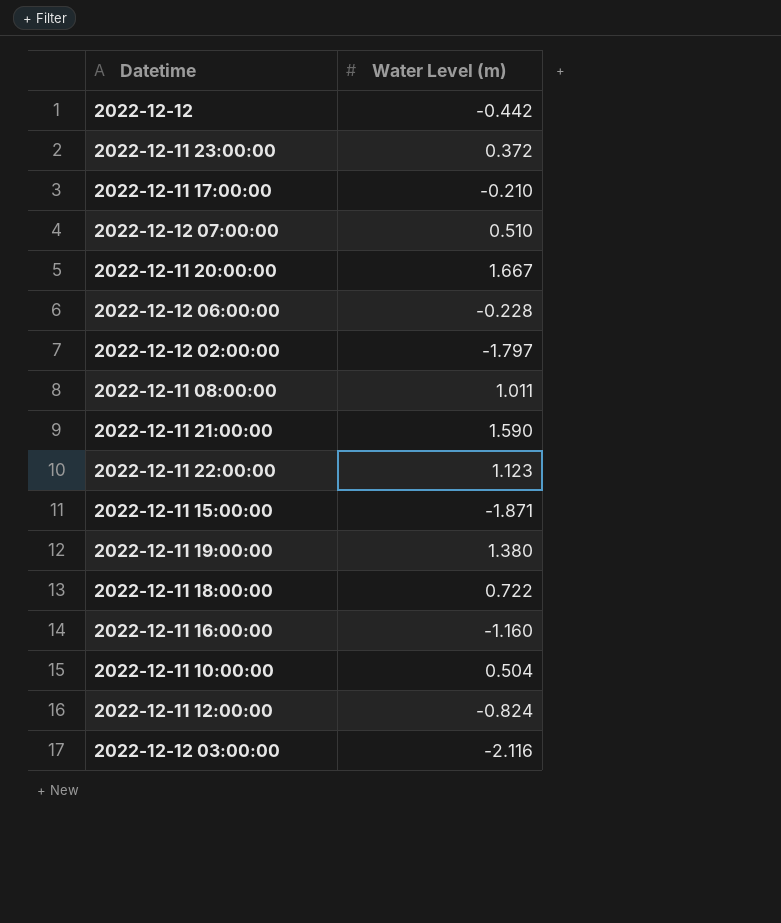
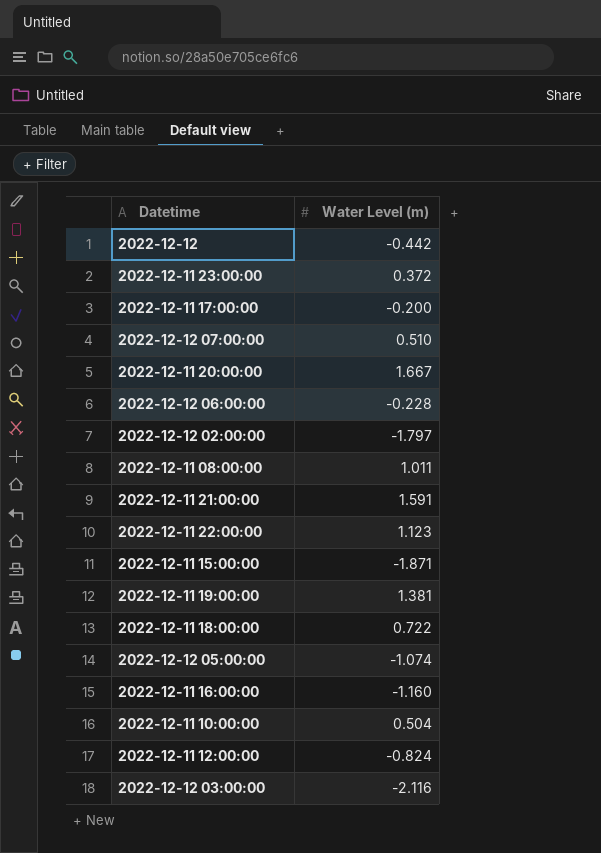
2022-12-11 17:00:00 | Water Level (m): -0.210 -> -0.200
2022-12-11 21:00:00 | Water Level (m): 1.590 -> 1.591
2022-12-11 19:00:00 | Water Level (m): 1.380 -> 1.381
row 2022-12-12 05:00:00: none -> -1.074

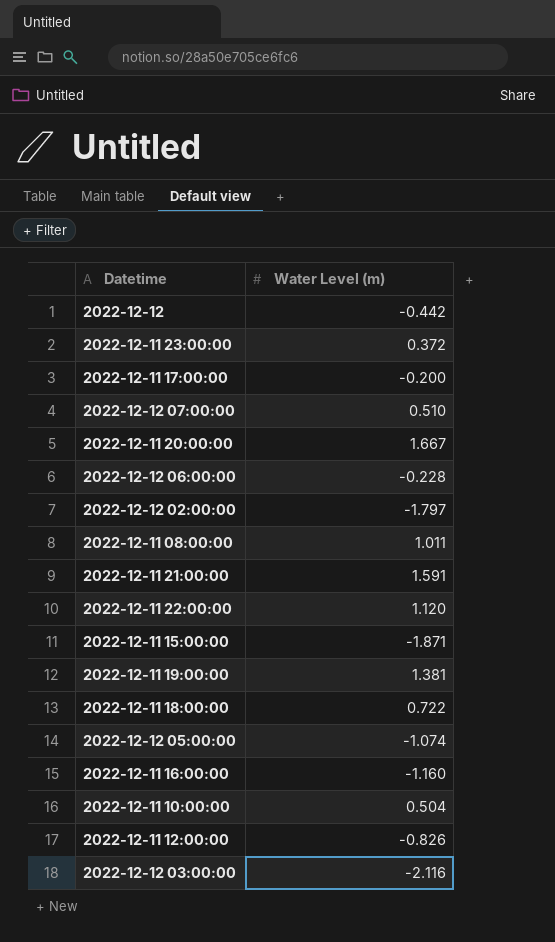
2022-12-11 22:00:00 | Water Level (m): 1.123 -> 1.120
2022-12-11 12:00:00 | Water Level (m): -0.824 -> -0.826

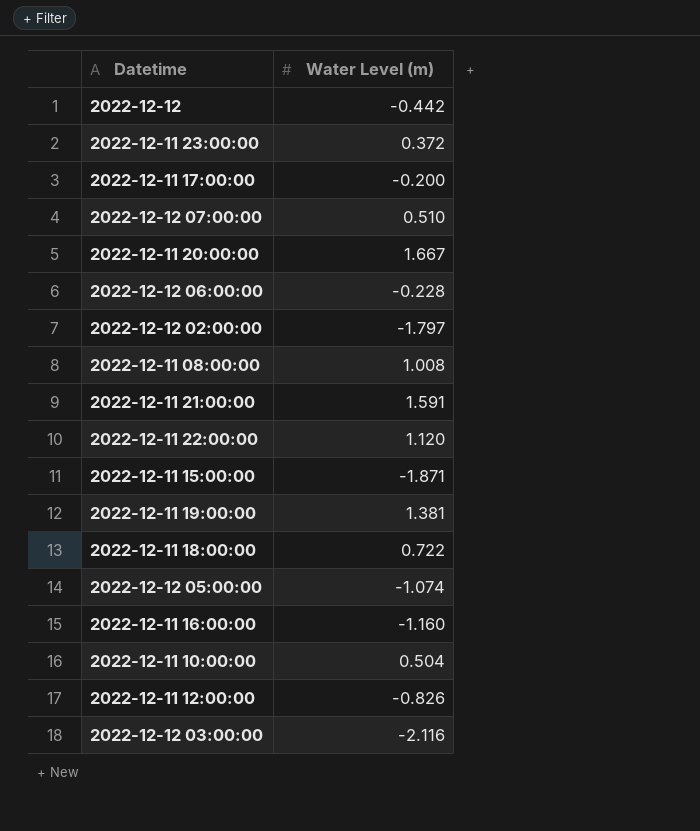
2022-12-11 08:00:00 | Water Level (m): 1.011 -> 1.008

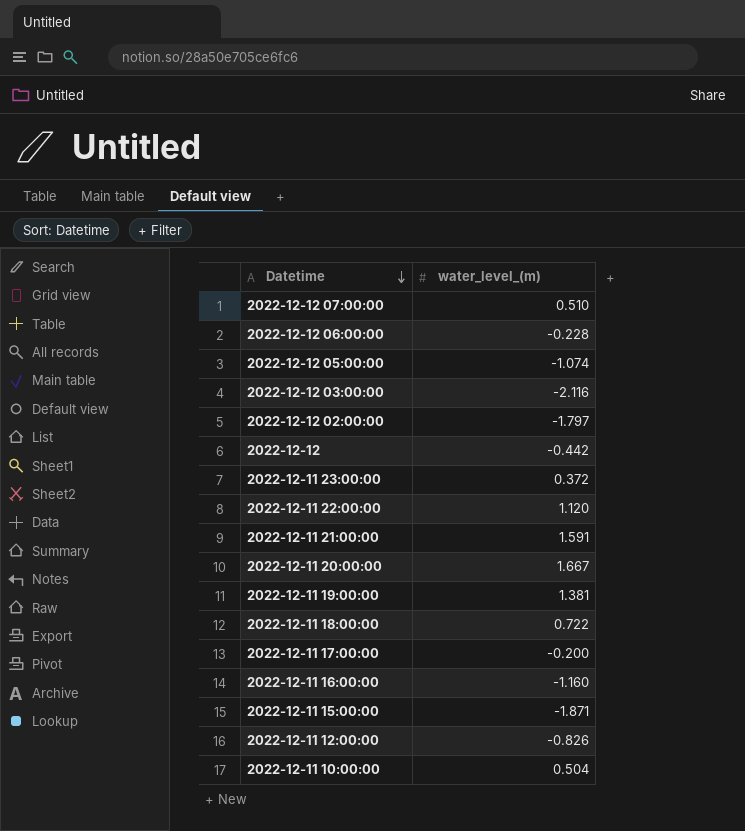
row order: none -> Datetime descending
column name: Water Level (m) -> water_level_(m)
row 2022-12-11 08:00:00: 1.008 -> none

